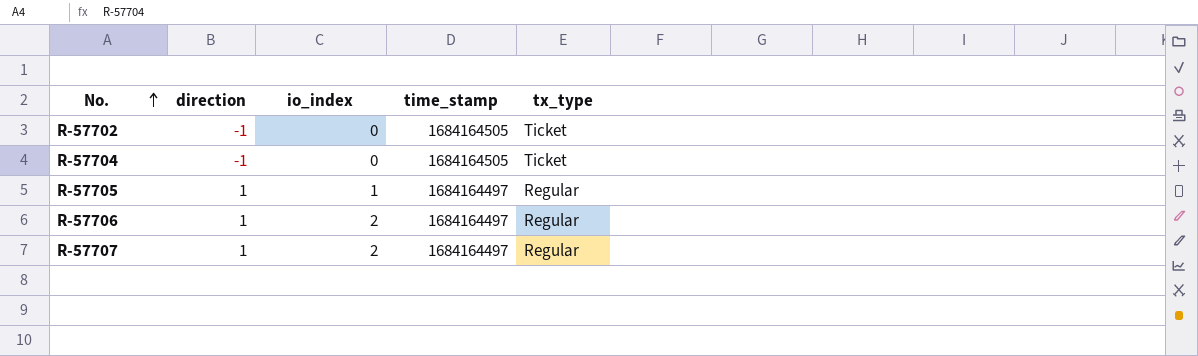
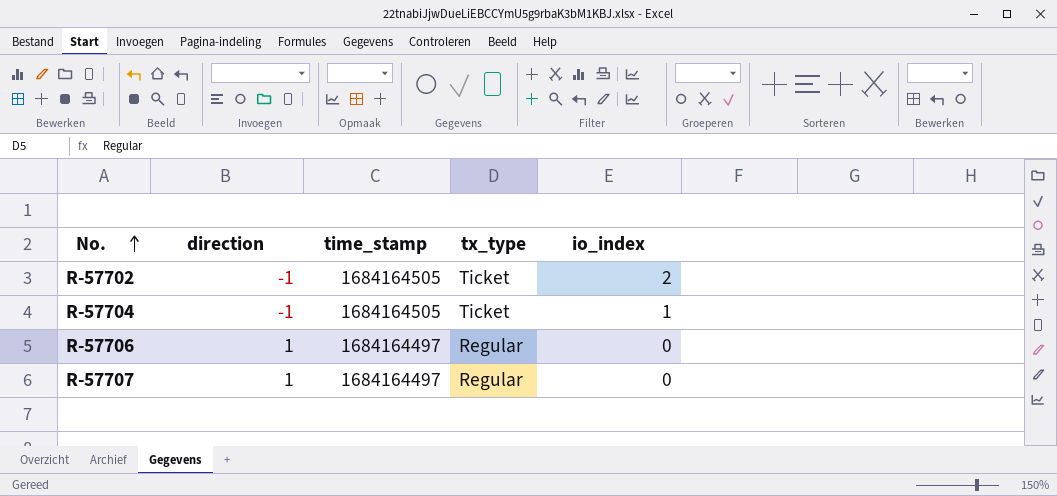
column io_index | position: 3 -> 5
row R-57705: 1 | 1 | 1684164497 | Regular -> none
R-57702 | io_index: 0 -> 2
R-57704 | io_index: 0 -> 1
R-57706 | io_index: 2 -> 0
R-57707 | io_index: 2 -> 0

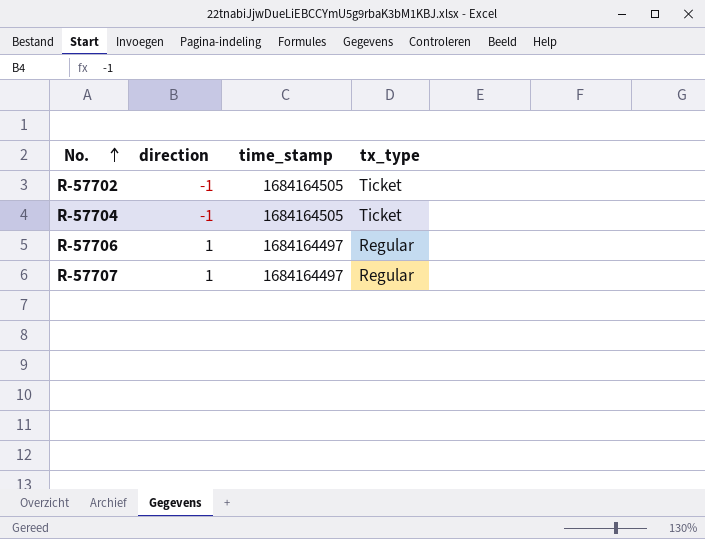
column io_index | position: 5 -> none

